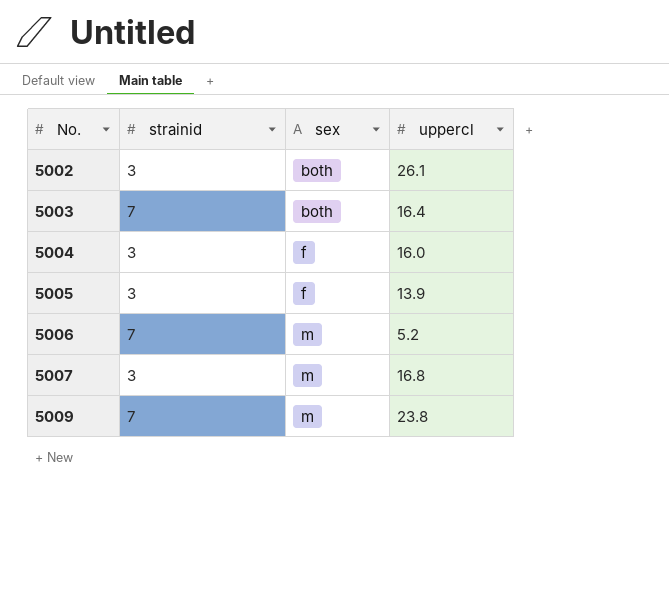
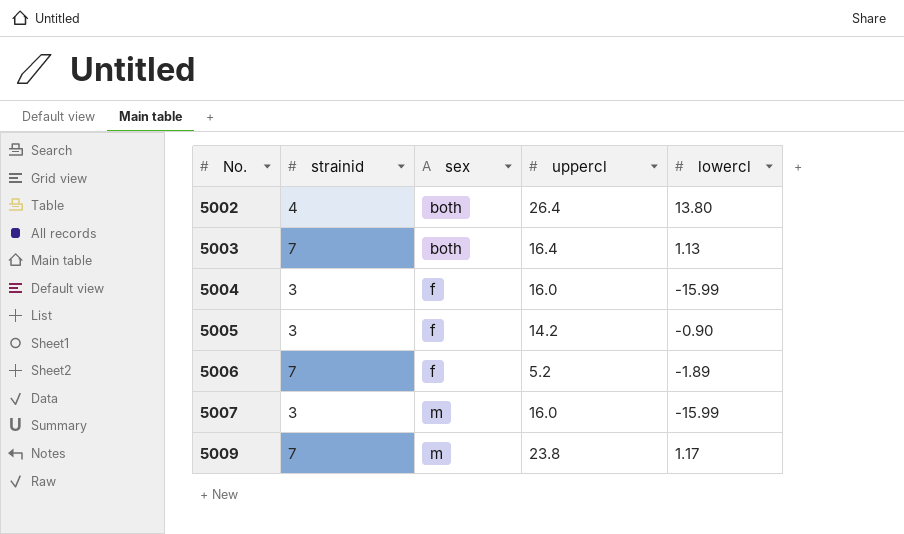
column lowercl | position: none -> 5
5002 | strainid: 3 -> 4
5002 | uppercl: 26.1 -> 26.4
5005 | uppercl: 13.9 -> 14.2
5006 | sex: m -> f
5007 | uppercl: 16.8 -> 16.0

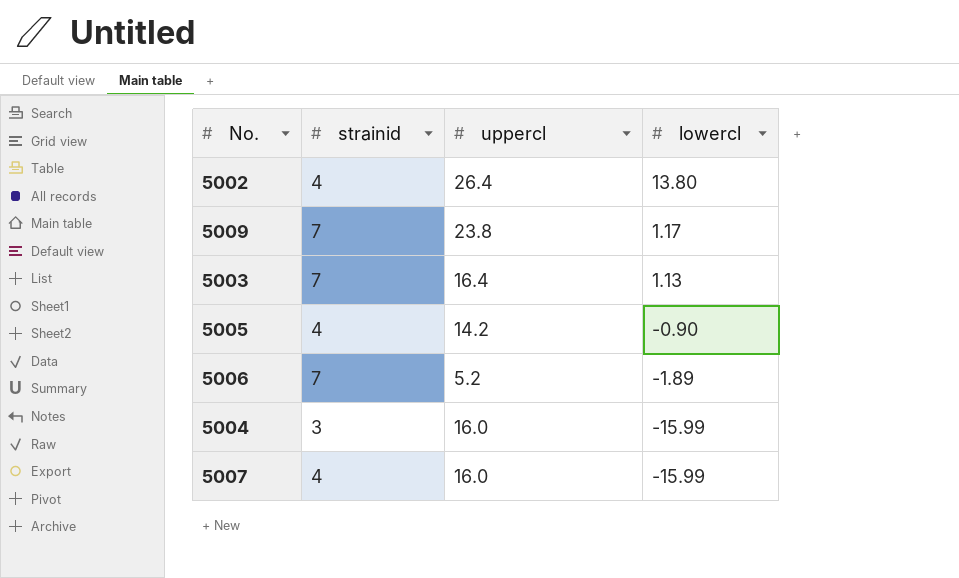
row order: No. ascending -> lowercl descending
column sex | position: 3 -> none
5005 | strainid: 3 -> 4
5007 | strainid: 3 -> 4

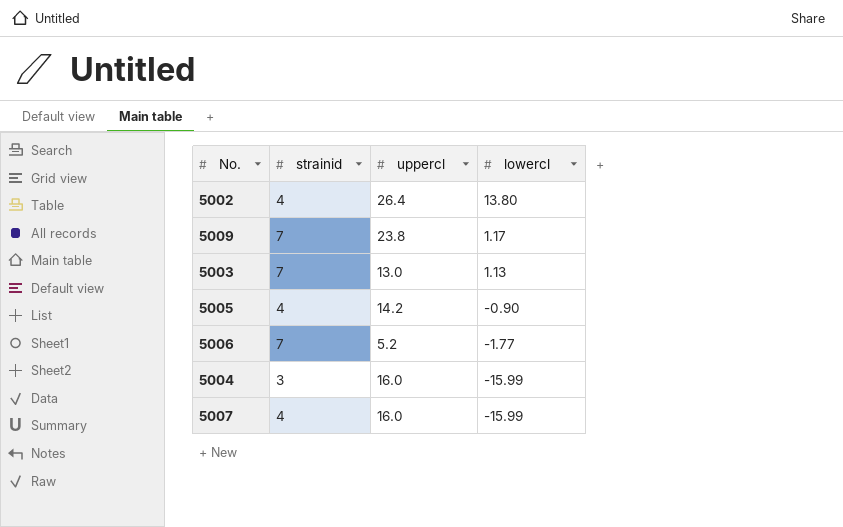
5003 | uppercl: 16.4 -> 13.0
5006 | lowercl: -1.89 -> -1.77

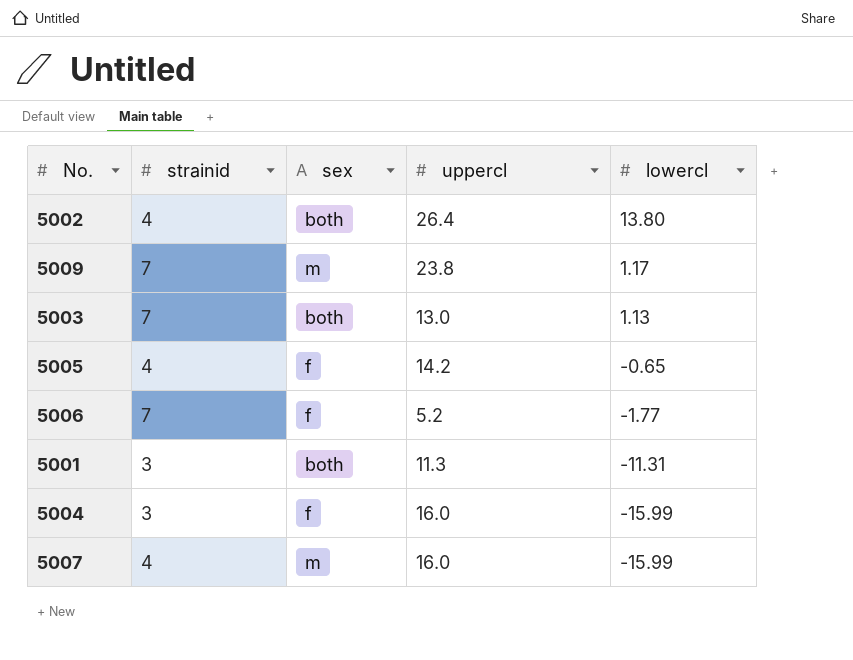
column sex | position: none -> 3
5005 | lowercl: -0.90 -> -0.65
row 5001: none -> 3 | both | 11.3 | -11.31

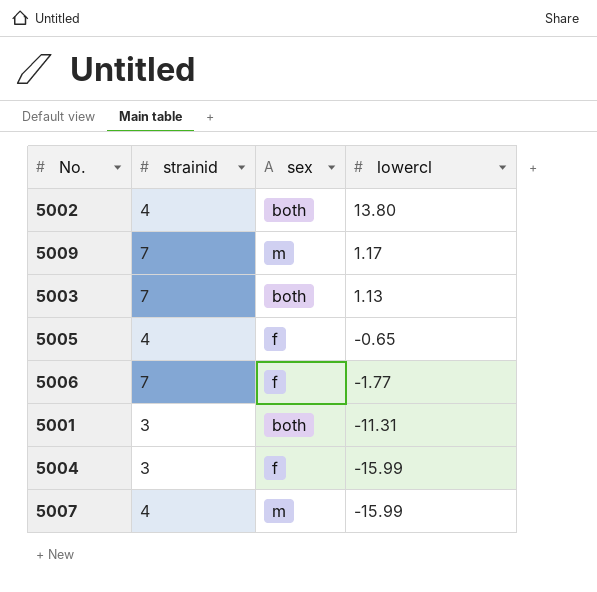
column uppercl | position: 4 -> none

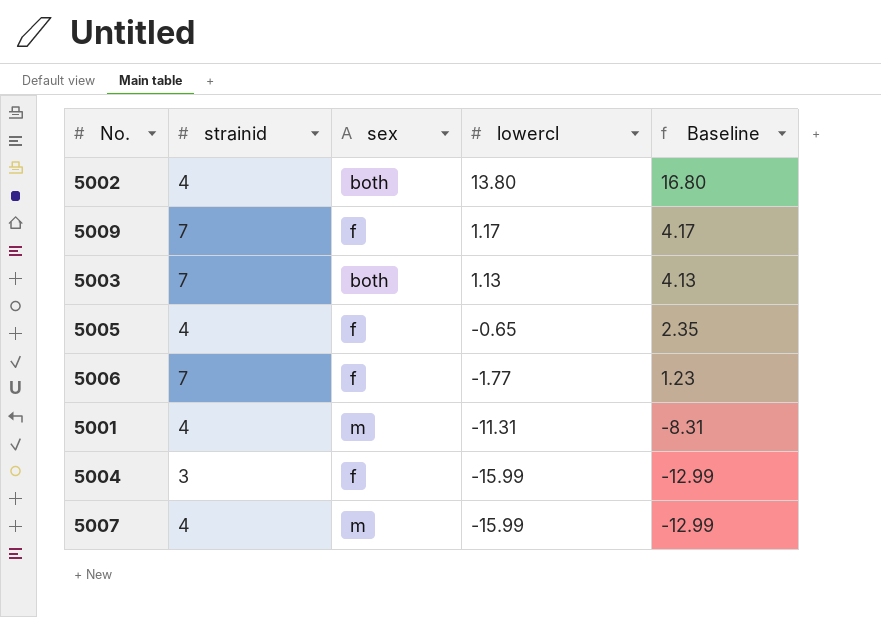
column Baseline | formula: none -> [lowercl] + 3
5009 | sex: m -> f
5001 | strainid: 3 -> 4
5001 | sex: both -> m

